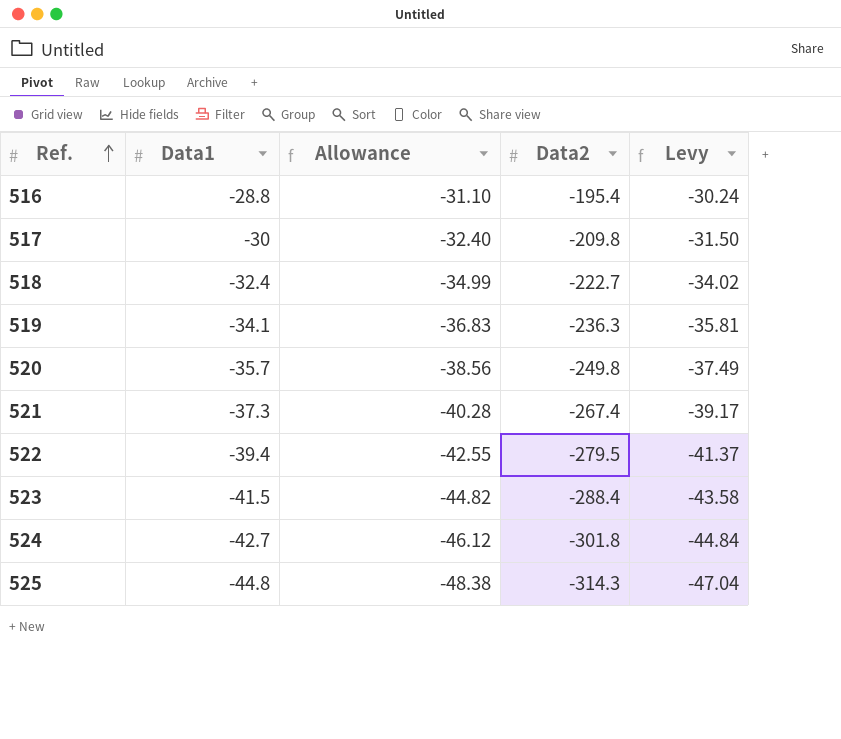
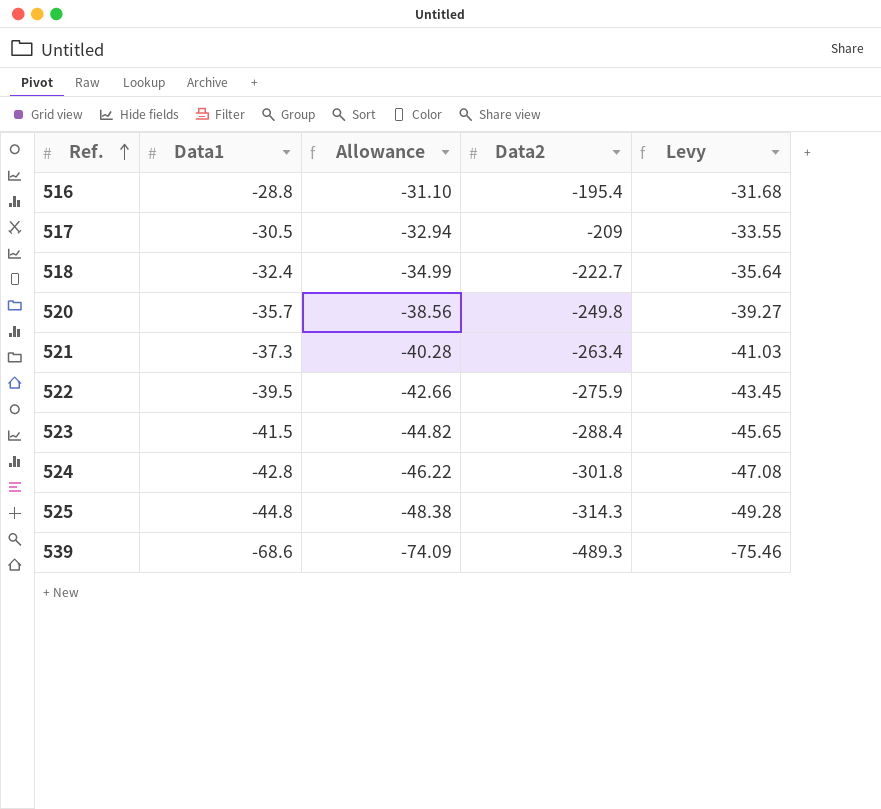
column Levy | formula: [Data1] * 1.05 -> [Data1] * 1.1
row 519: -34.1 | -36.83 | -236.3 | -35.81 -> none
517 | Data1: -30 -> -30.5
517 | Allowance: -32.40 -> -32.94
517 | Data2: -209.8 -> -209
521 | Data2: -267.4 -> -263.4
522 | Data1: -39.4 -> -39.5
522 | Allowance: -42.55 -> -42.66
522 | Data2: -279.5 -> -275.9
524 | Data1: -42.7 -> -42.8
524 | Allowance: -46.12 -> -46.22
row 539: none -> -68.6 | -74.09 | -489.3 | -75.46

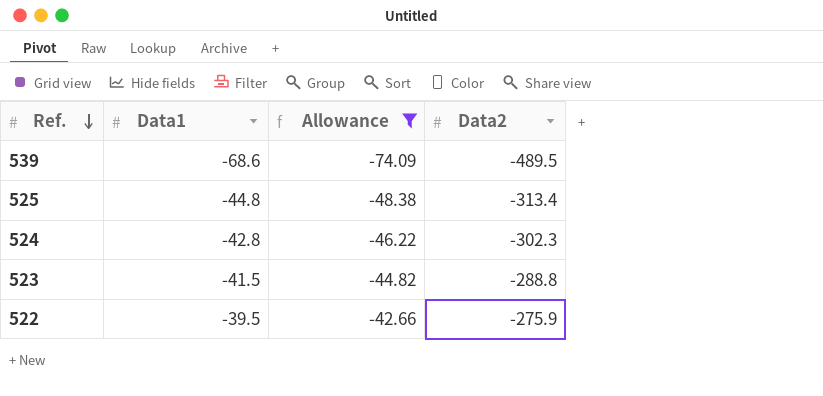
filter: none -> Allowance <= -42.66
row order: Ref. ascending -> Ref. descending
column Levy | formula: [Data1] * 1.1 -> none
539 | Data2: -489.3 -> -489.5
525 | Data2: -314.3 -> -313.4
524 | Data2: -301.8 -> -302.3
523 | Data2: -288.4 -> -288.8

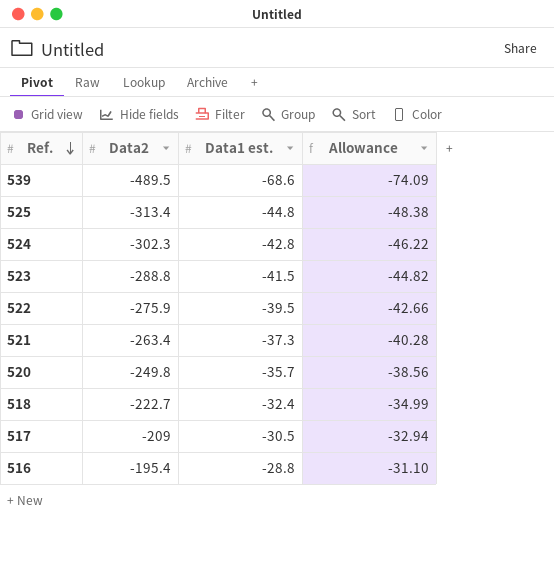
filter: Allowance <= -42.66 -> none
column Data2 | position: 4 -> 2
column name: Data1 -> Data1 est.

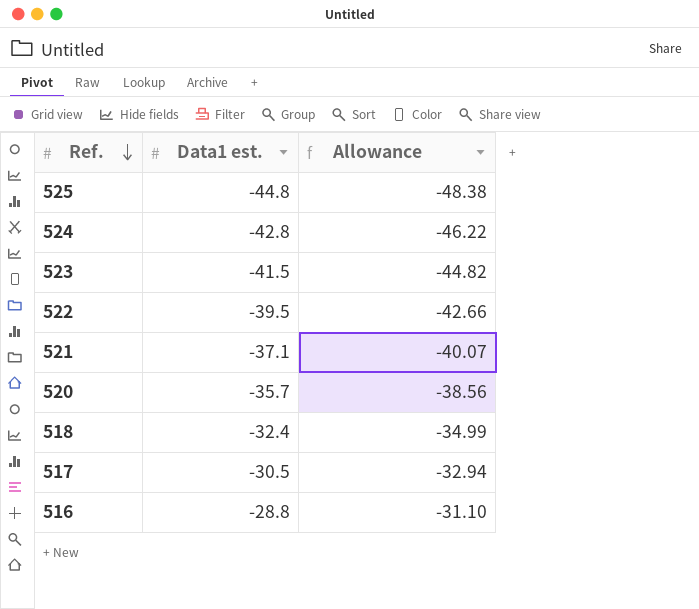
column Data2 | position: 2 -> none
row 539: -489.5 | -68.6 | -74.09 -> none
521 | Data1 est.: -37.3 -> -37.1
521 | Allowance: -40.28 -> -40.07

